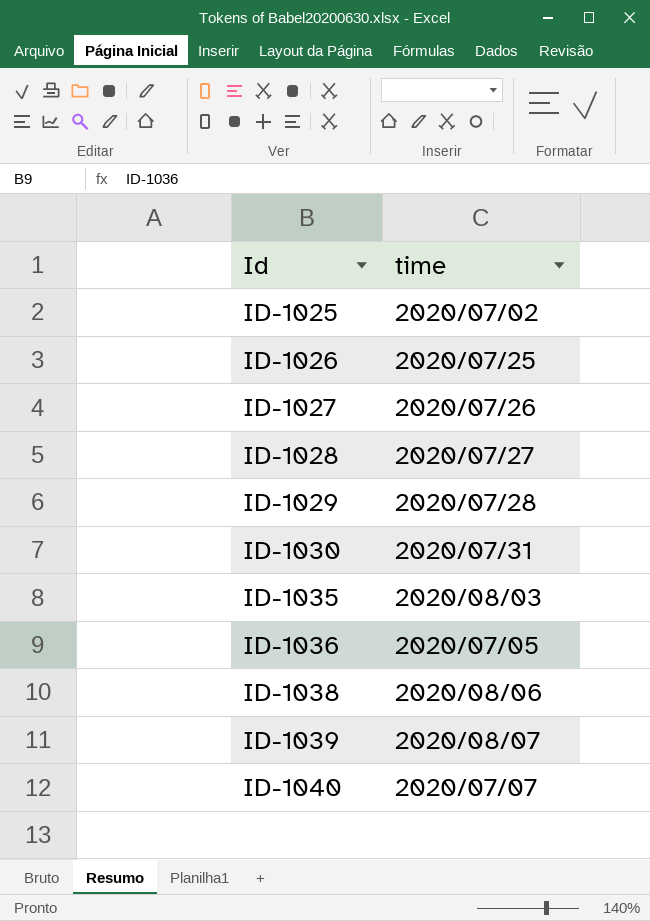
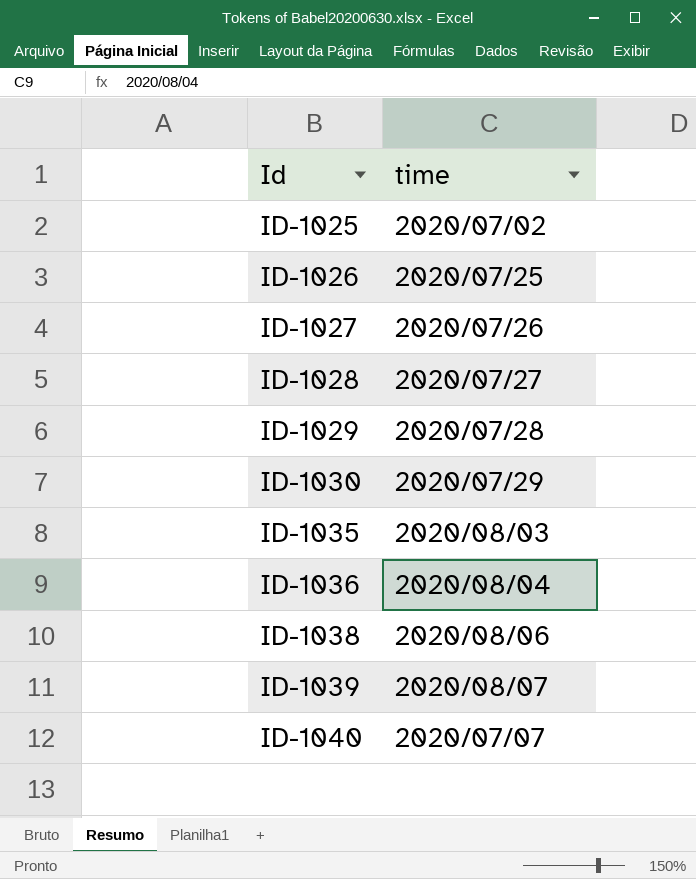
ID-1030 | time: 2020/07/31 -> 2020/07/29
ID-1036 | time: 2020/07/05 -> 2020/08/04

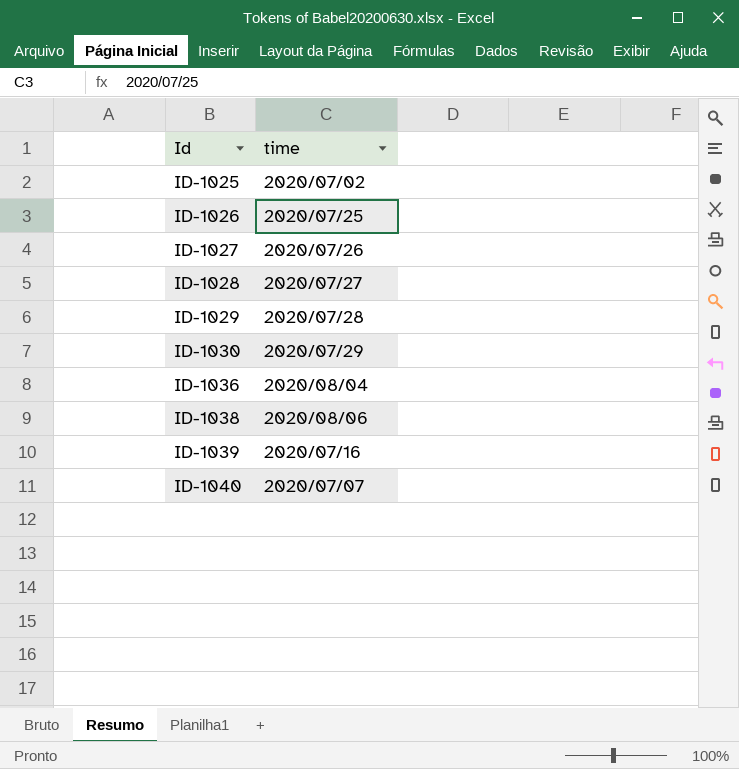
row ID-1035: 2020/08/03 -> none
ID-1039 | time: 2020/08/07 -> 2020/07/16

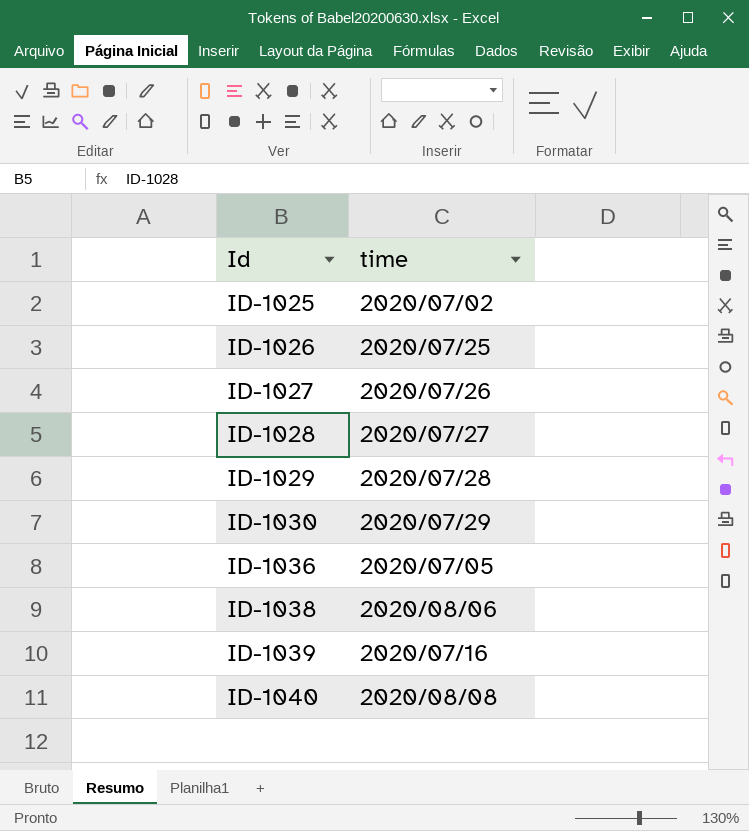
ID-1036 | time: 2020/08/04 -> 2020/07/05
ID-1040 | time: 2020/07/07 -> 2020/08/08

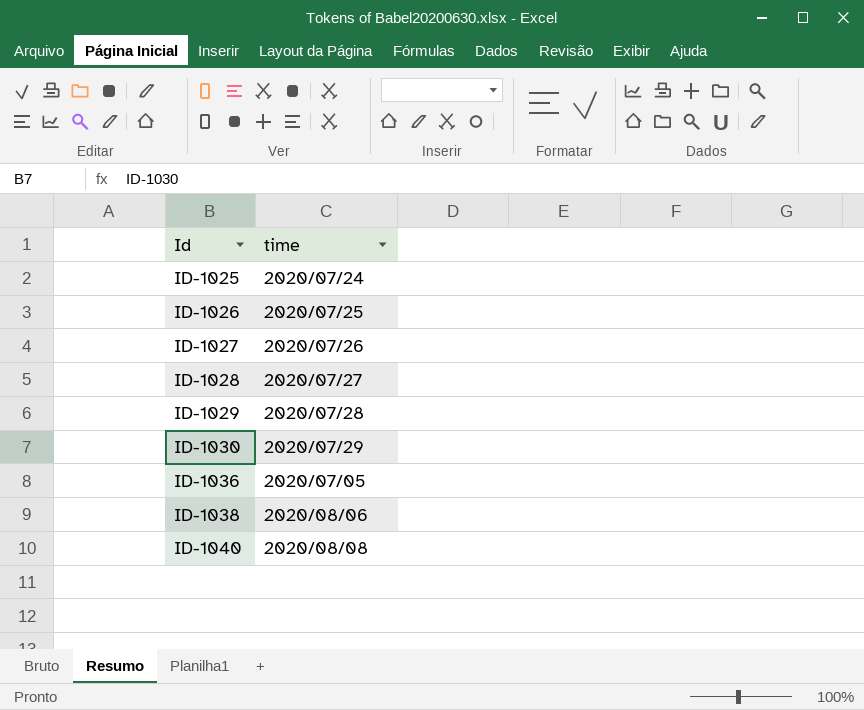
row ID-1039: 2020/07/16 -> none
ID-1025 | time: 2020/07/02 -> 2020/07/24

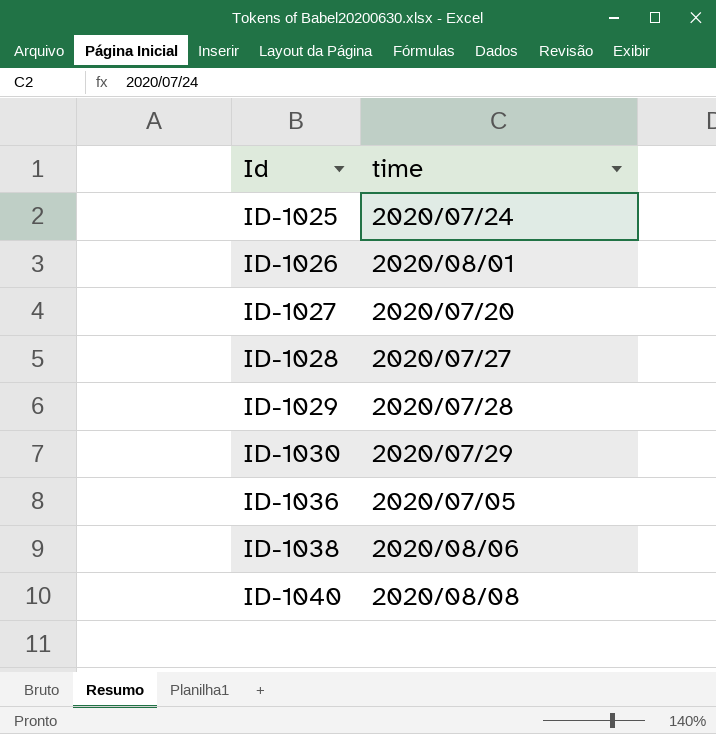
ID-1026 | time: 2020/07/25 -> 2020/08/01
ID-1027 | time: 2020/07/26 -> 2020/07/20

